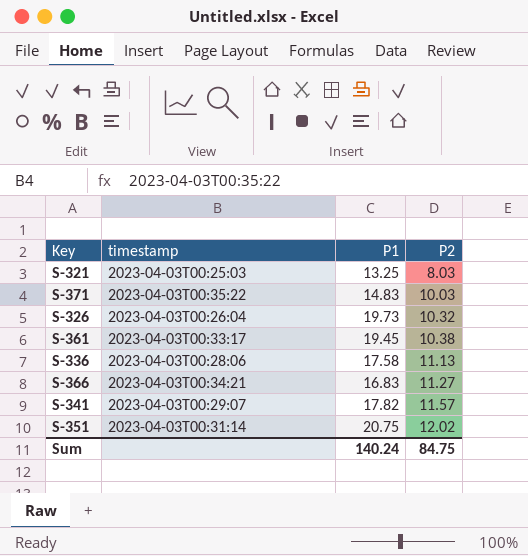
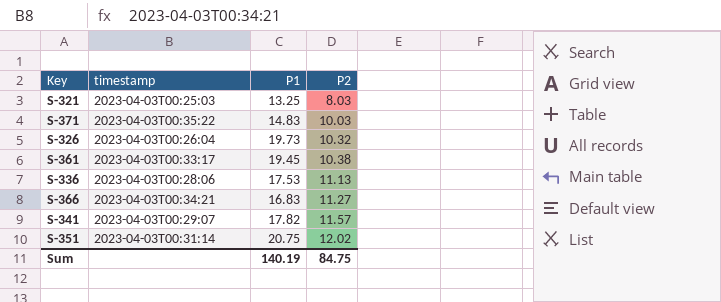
S-336 | P1: 17.58 -> 17.53
Sum | P1: 140.24 -> 140.19

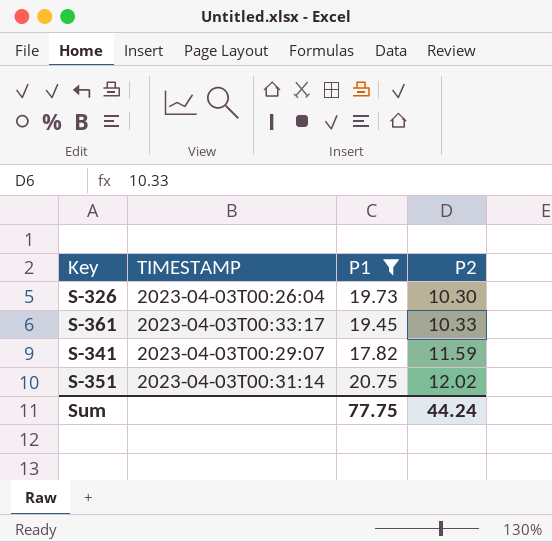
filter: none -> P1 >= 17.82
column name: timestamp -> TIMESTAMP
S-326 | P2: 10.32 -> 10.30
S-361 | P2: 10.38 -> 10.33
S-341 | P2: 11.57 -> 11.59
Sum | P1: 140.19 -> 77.75
Sum | P2: 84.75 -> 44.24

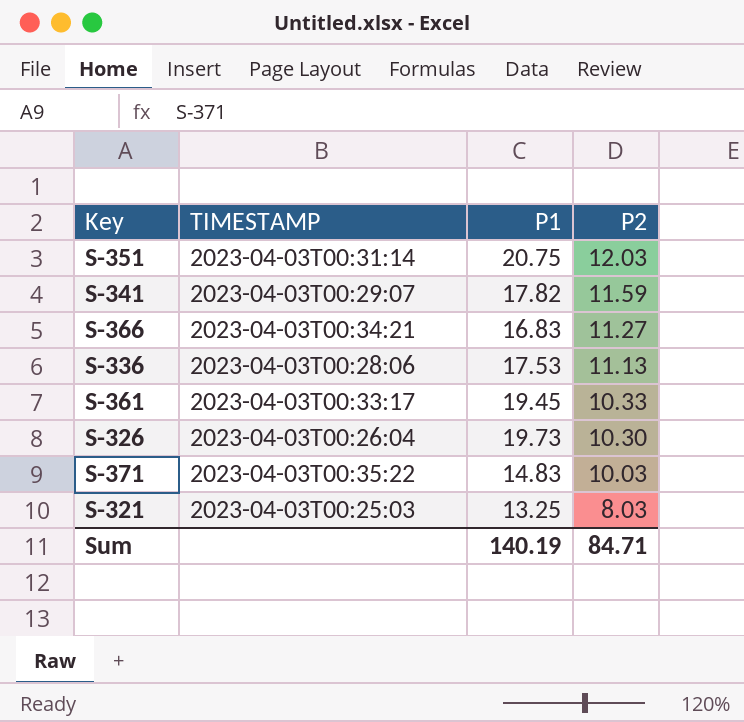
filter: P1 >= 17.82 -> none
row order: P2 ascending -> P2 descending
S-351 | P2: 12.02 -> 12.03
Sum | P1: 77.75 -> 140.19
Sum | P2: 44.24 -> 84.71

